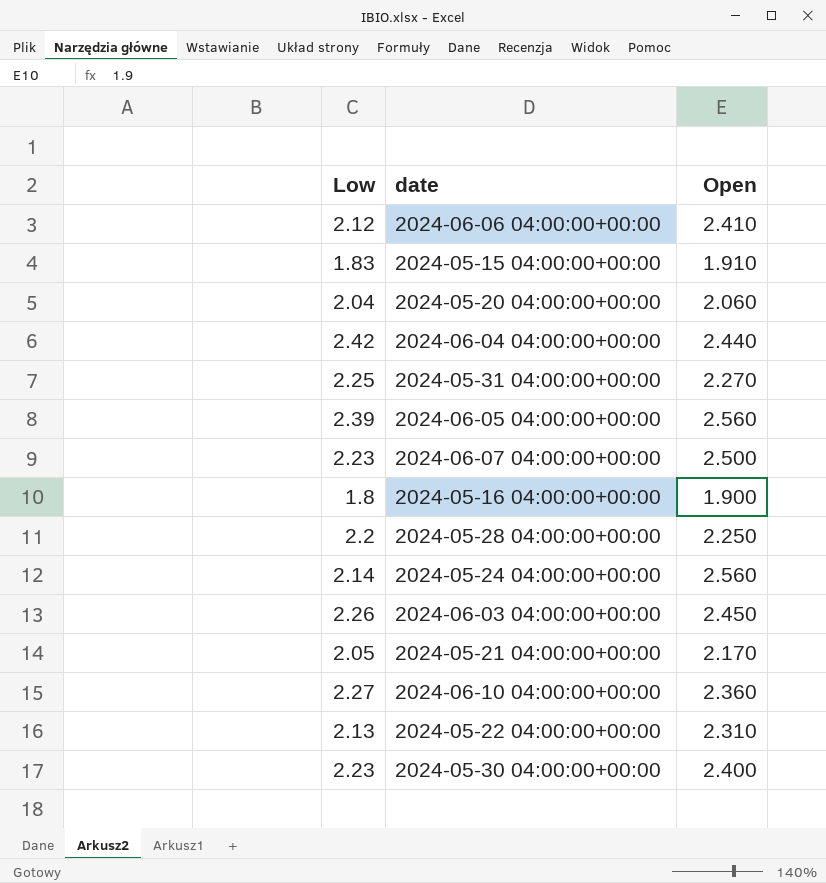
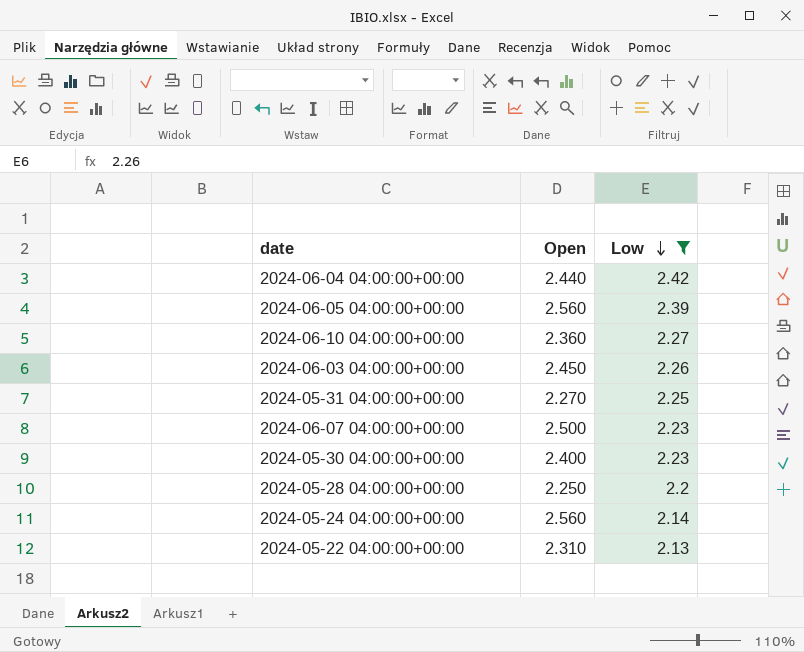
filter: none -> Low >= 2.13
row order: none -> Low descending
column Low | position: 1 -> 3

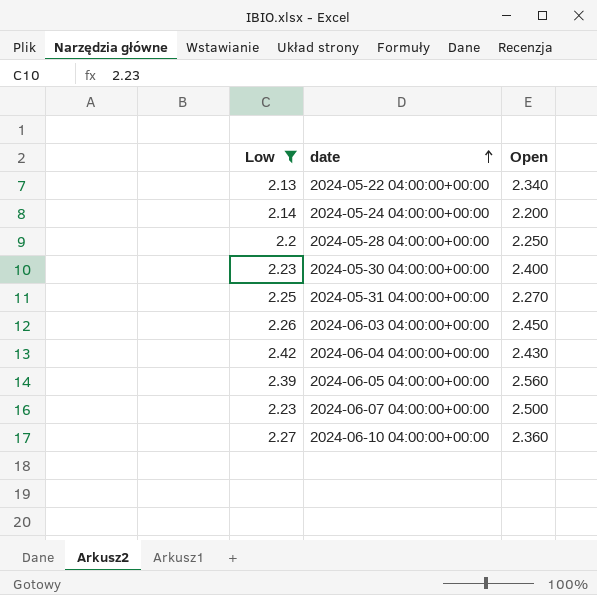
row order: Low descending -> date ascending
column Low | position: 3 -> 1
2024-05-22 04:00:00+00:00 | Open: 2.310 -> 2.340
2024-05-24 04:00:00+00:00 | Open: 2.560 -> 2.200
2024-06-04 04:00:00+00:00 | Open: 2.440 -> 2.430

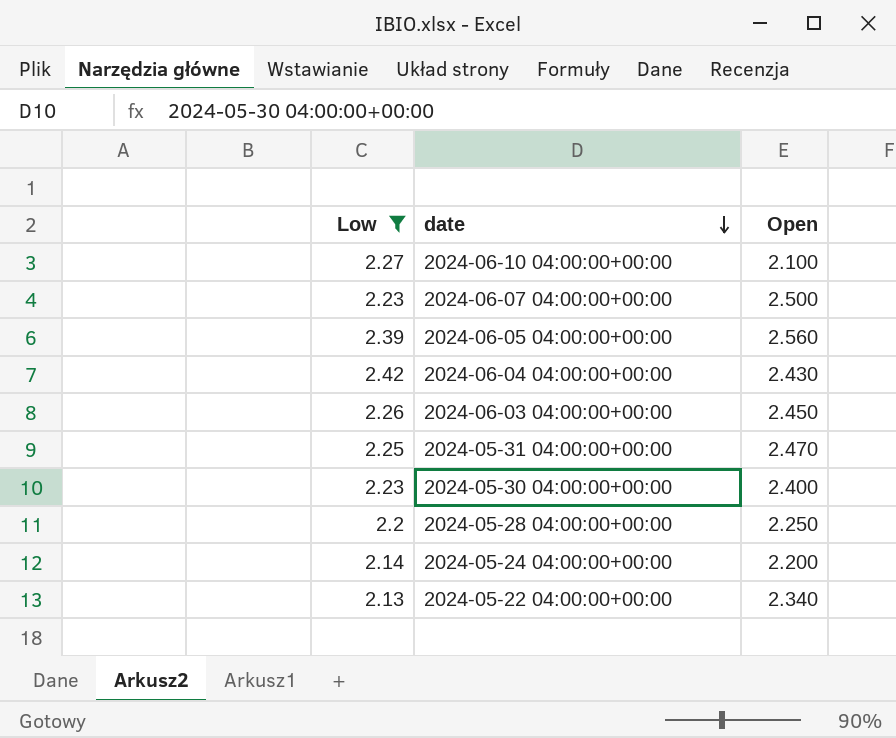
row order: date ascending -> date descending
2024-06-10 04:00:00+00:00 | Open: 2.360 -> 2.100
2024-05-31 04:00:00+00:00 | Open: 2.270 -> 2.470

